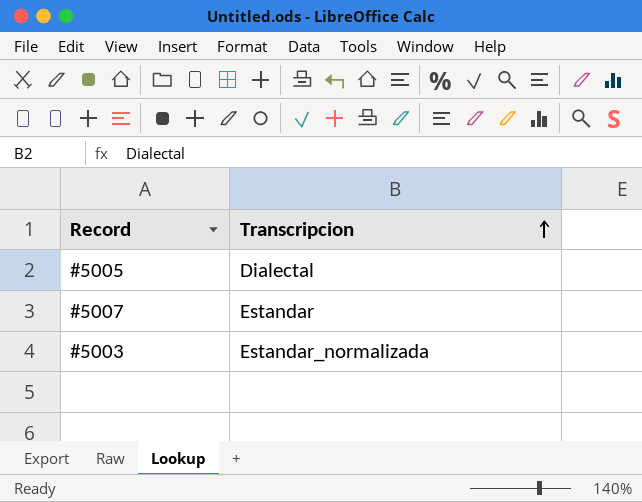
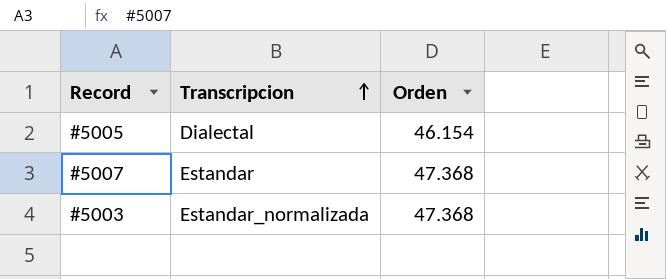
column Orden | position: none -> 3

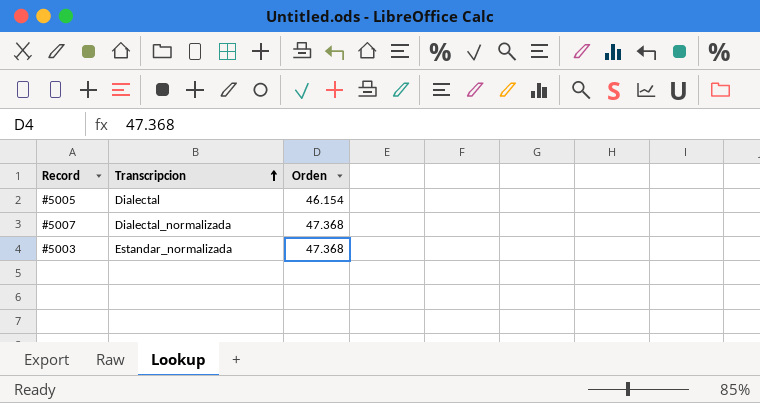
#5007 | Transcripcion: Estandar -> Dialectal_normalizada

